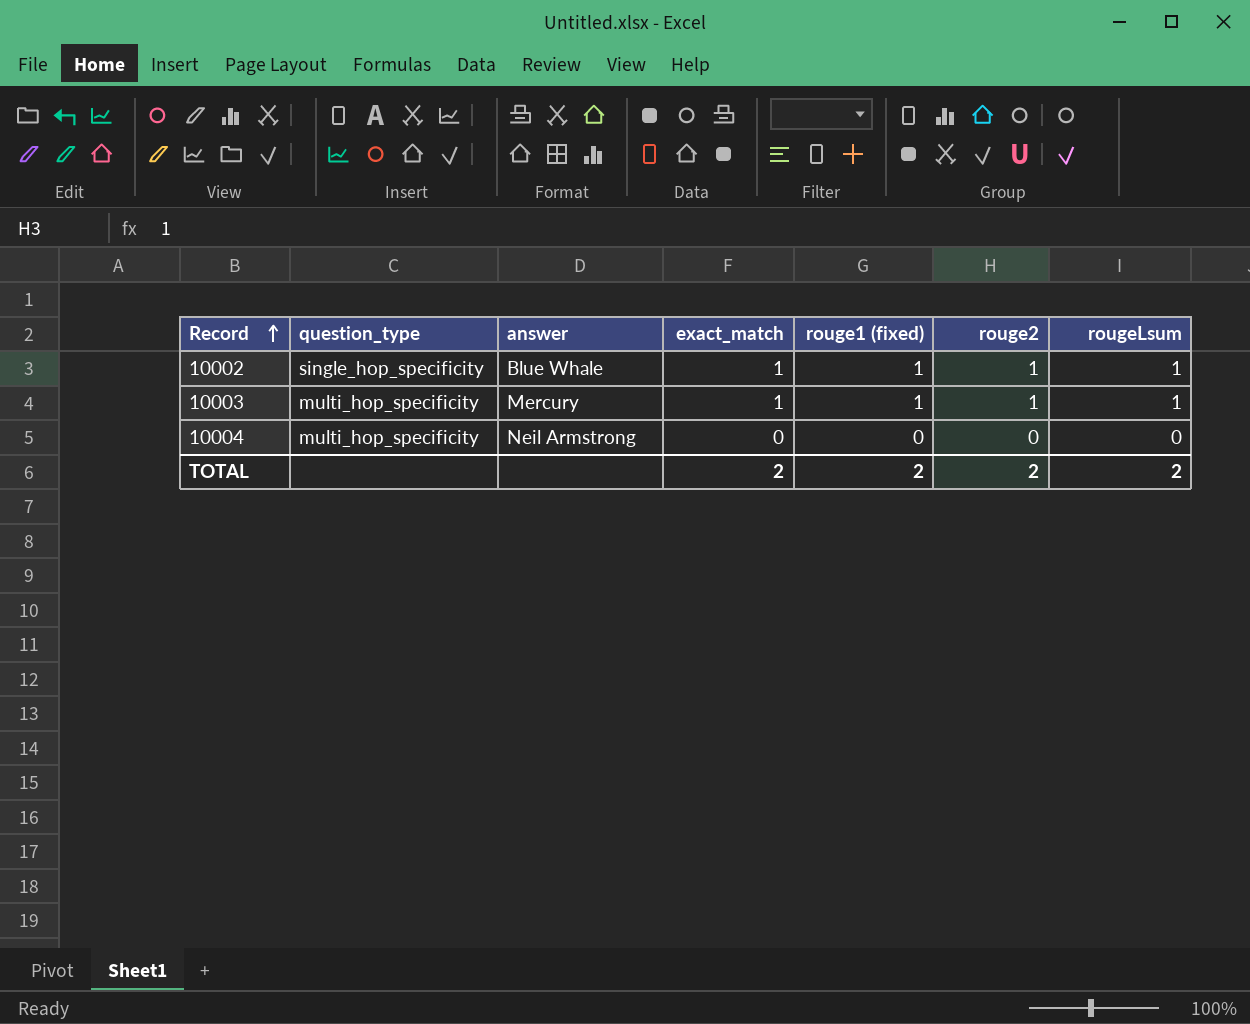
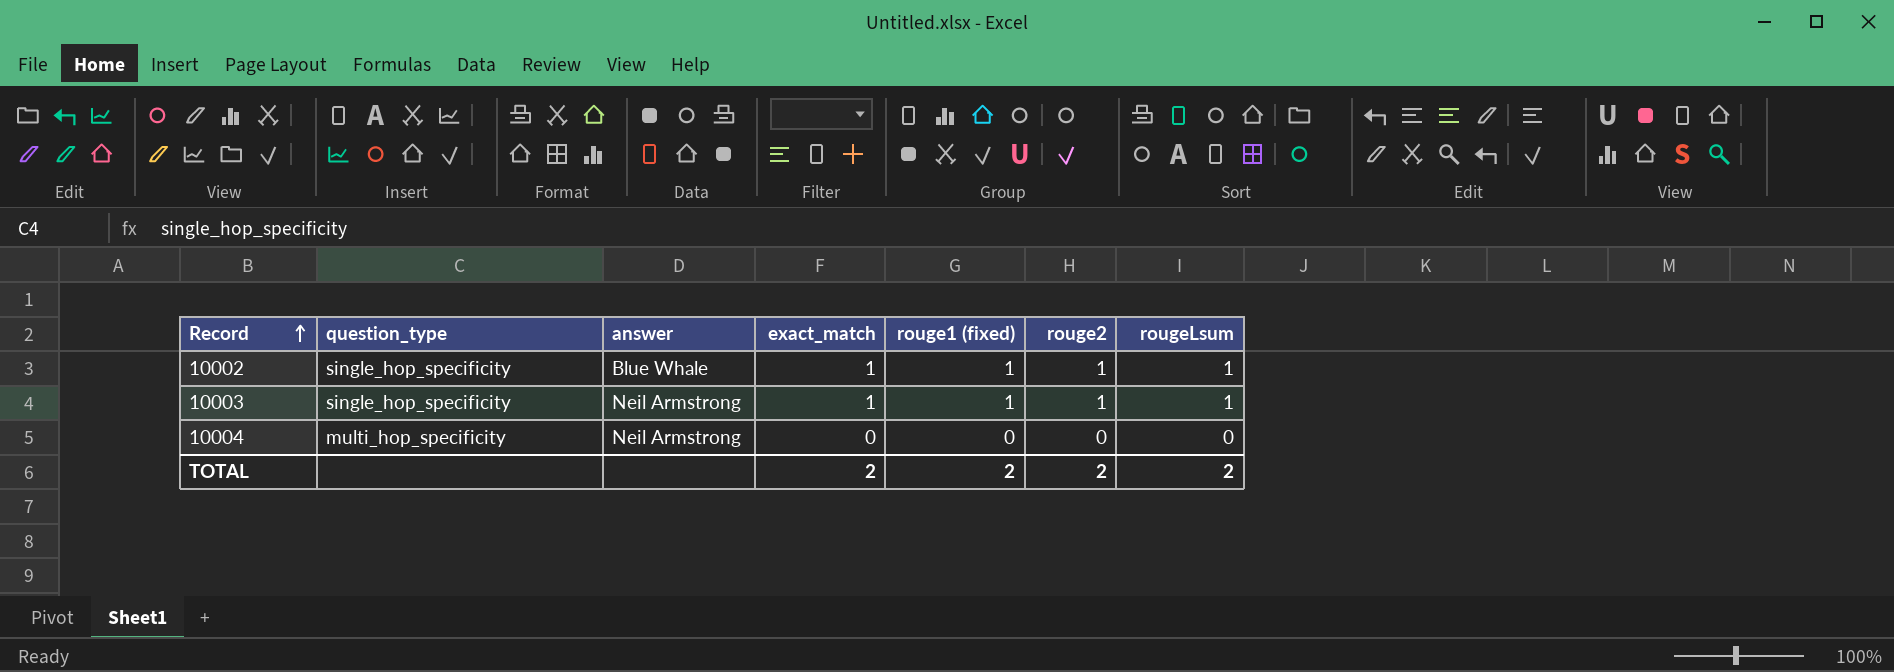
10003 | question_type: multi_hop_specificity -> single_hop_specificity
10003 | answer: Mercury -> Neil Armstrong

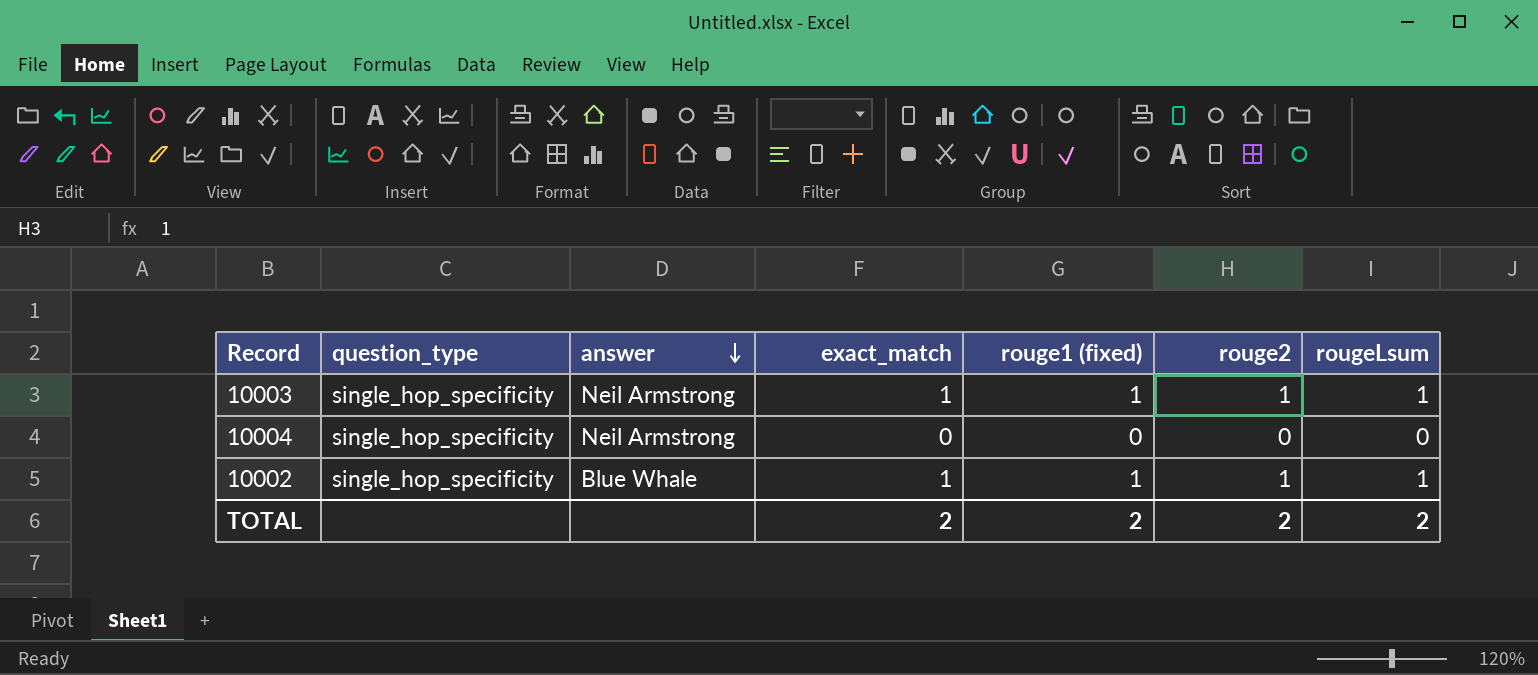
row order: Record ascending -> answer descending
10004 | question_type: multi_hop_specificity -> single_hop_specificity

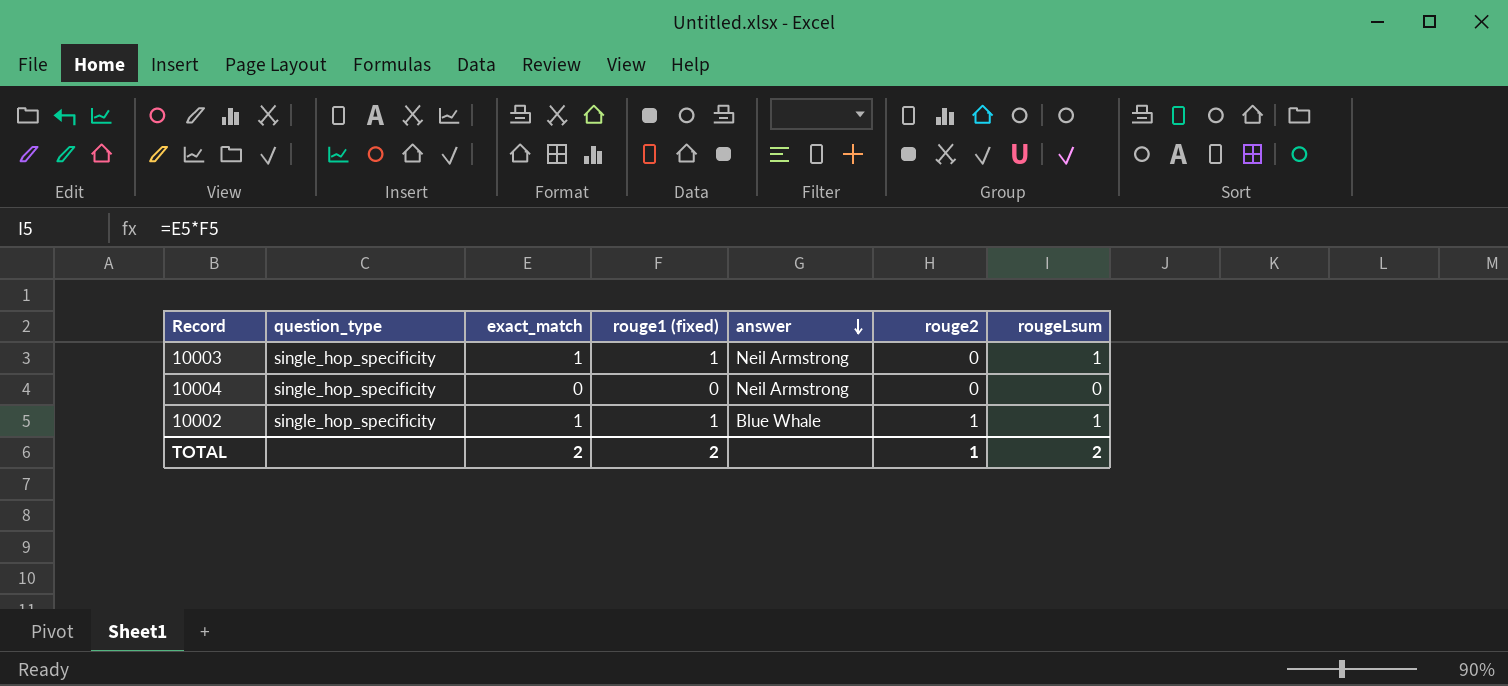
column answer | position: 3 -> 5
10003 | rouge2: 1 -> 0
TOTAL | rouge2: 2 -> 1

